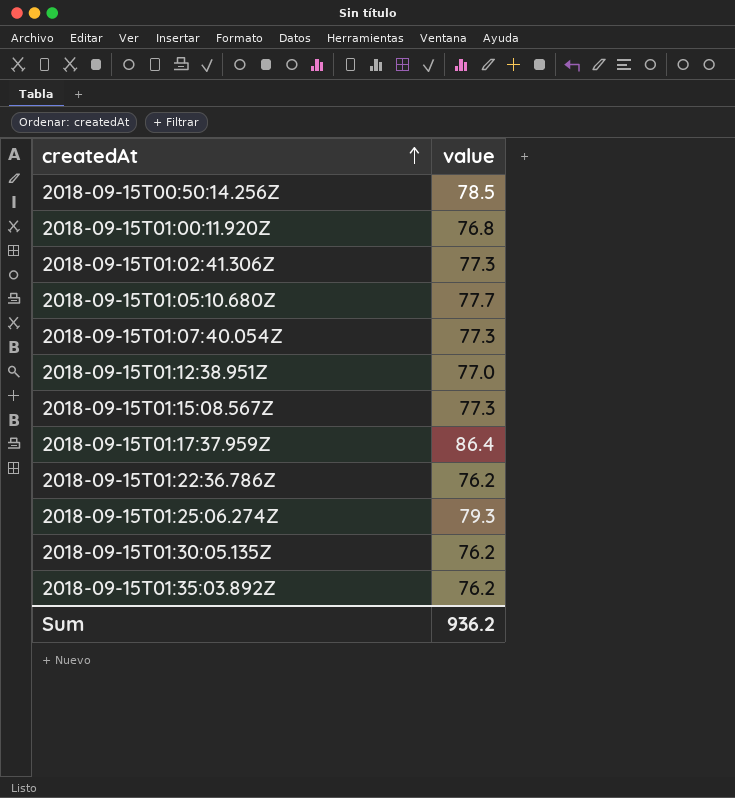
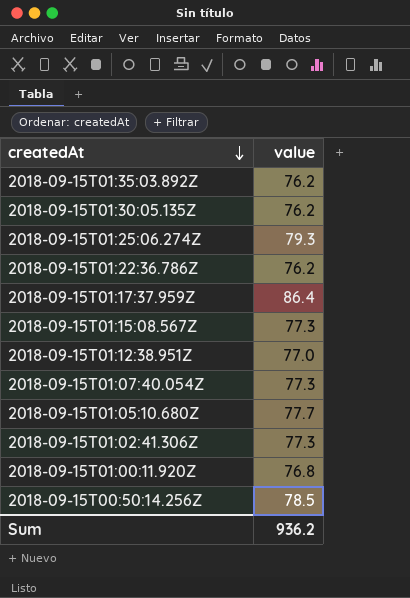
row order: createdAt ascending -> createdAt descending

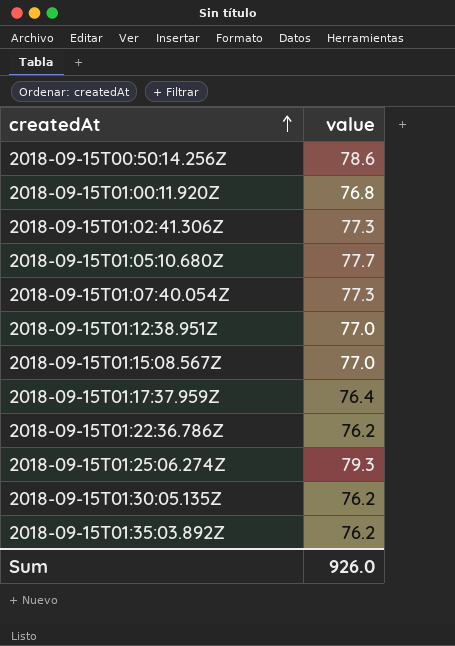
row order: createdAt descending -> createdAt ascending
2018-09-15T00:50:14.256Z | value: 78.5 -> 78.6
2018-09-15T01:15:08.567Z | value: 77.3 -> 77.0
2018-09-15T01:17:37.959Z | value: 86.4 -> 76.4
Sum | value: 936.2 -> 926.0

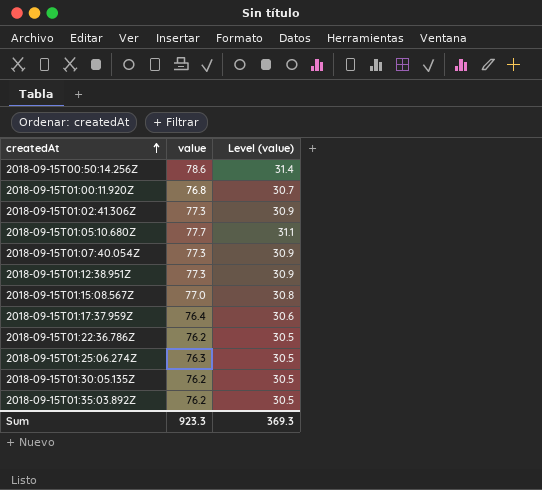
column Level (value) | formula: none -> [value] * 0.4
2018-09-15T01:12:38.951Z | value: 77.0 -> 77.3
2018-09-15T01:25:06.274Z | value: 79.3 -> 76.3
Sum | value: 926.0 -> 923.3

